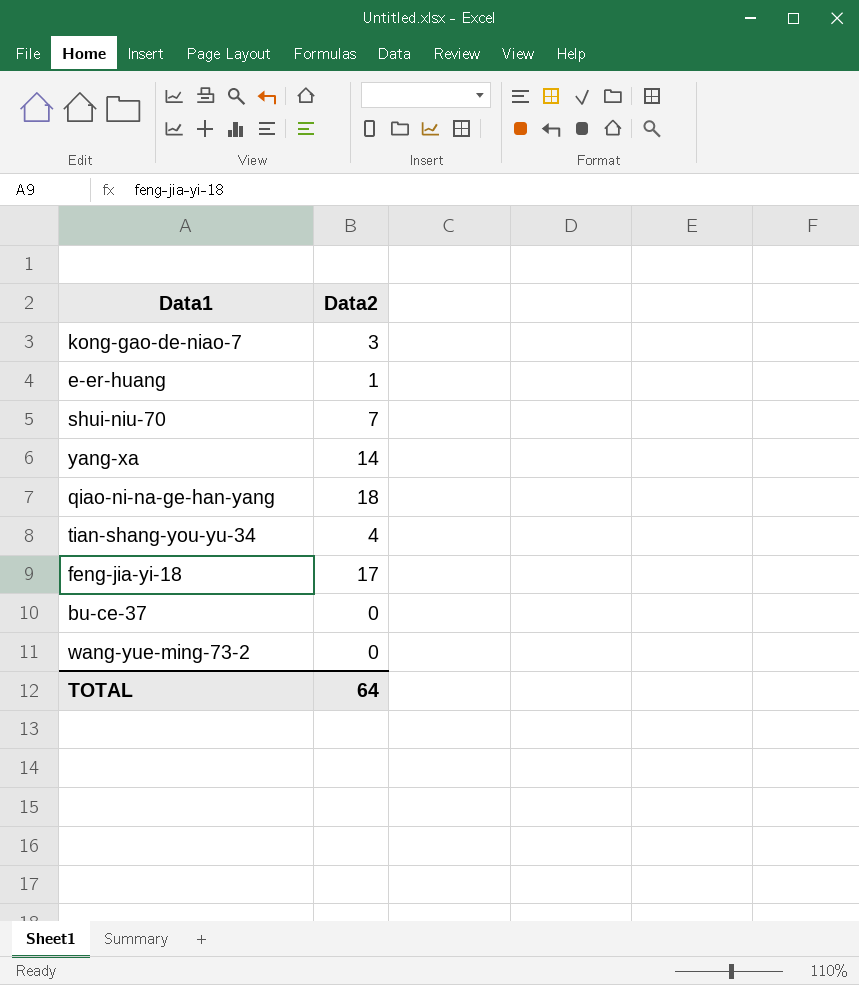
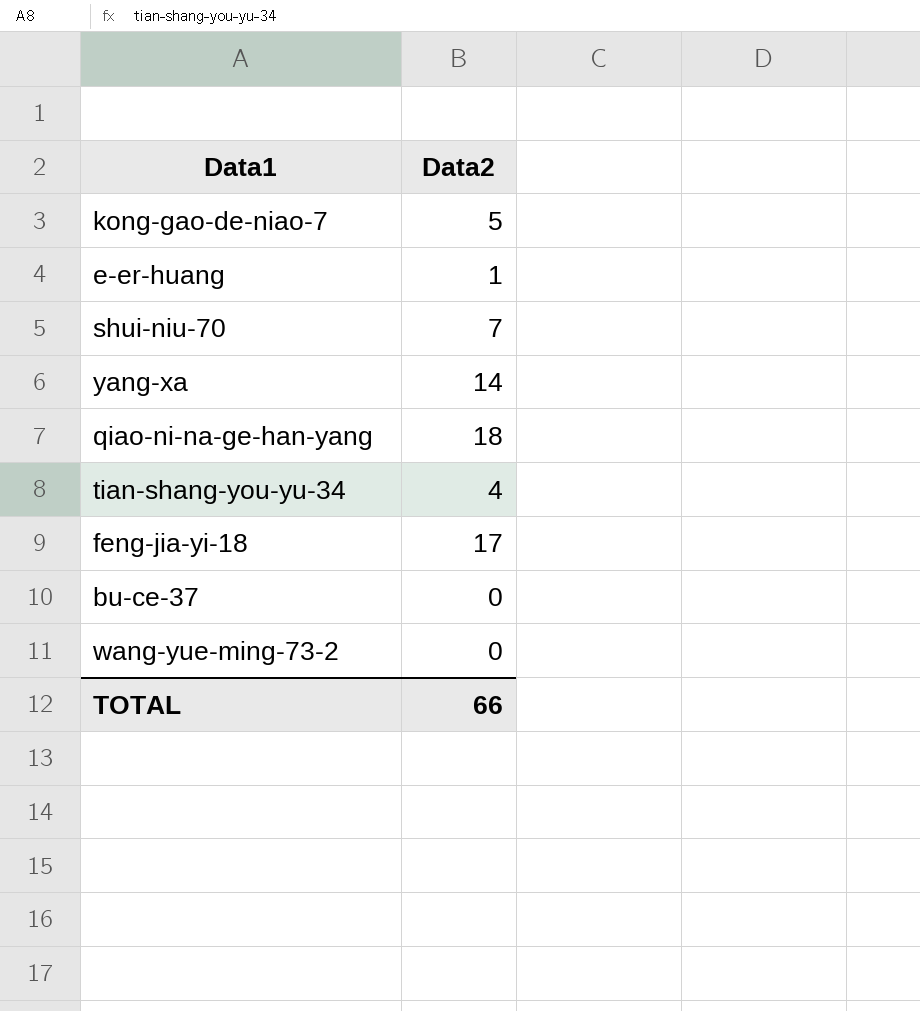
kong-gao-de-niao-7 | Data2: 3 -> 5
TOTAL | Data2: 64 -> 66

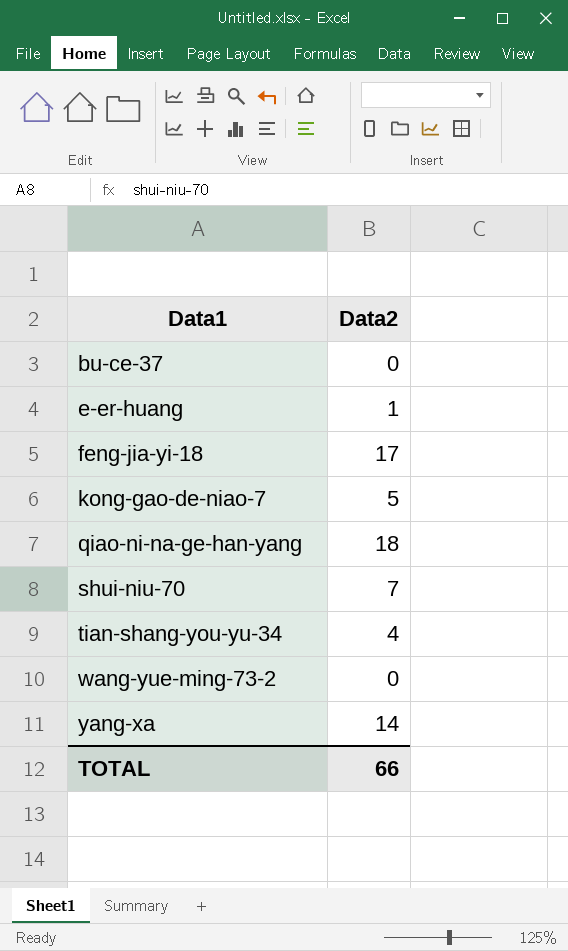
row order: none -> Data1 ascending

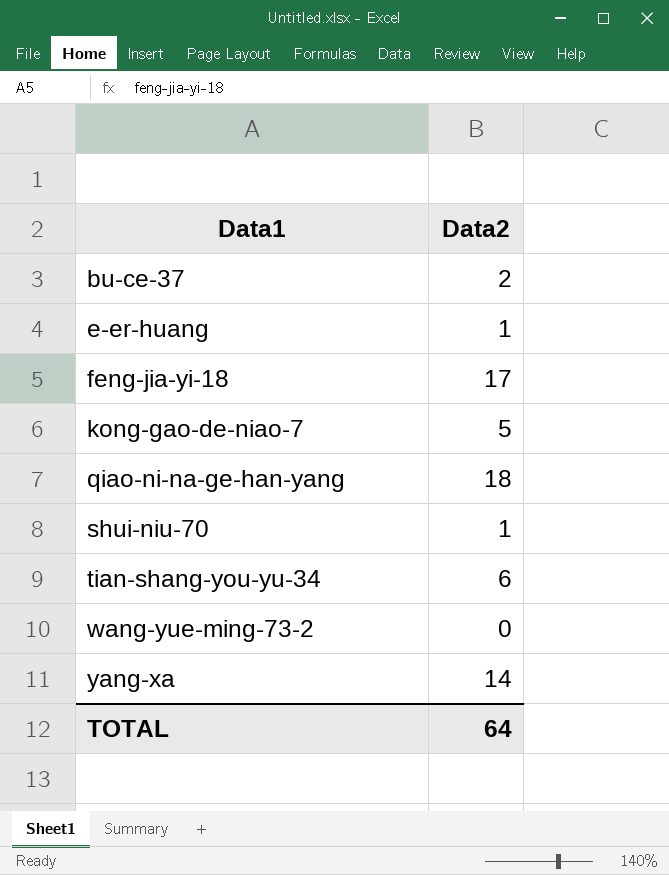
bu-ce-37 | Data2: 0 -> 2
shui-niu-70 | Data2: 7 -> 1
tian-shang-you-yu-34 | Data2: 4 -> 6
TOTAL | Data2: 66 -> 64

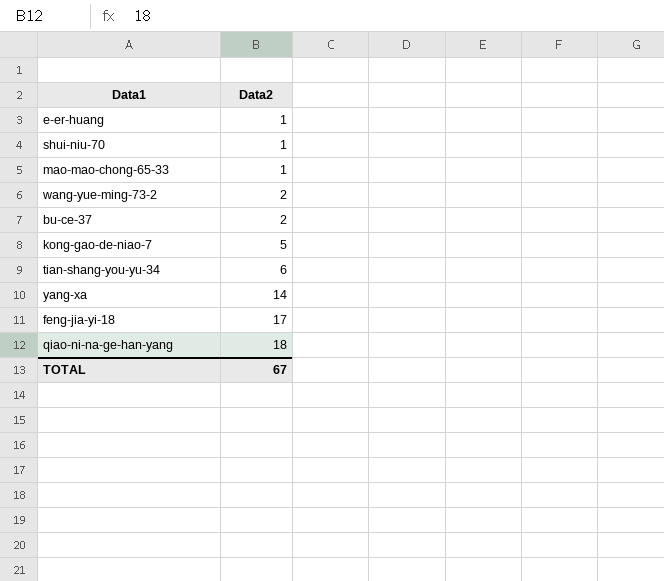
row order: Data1 ascending -> Data2 ascending
row mao-mao-chong-65-33: none -> 1
wang-yue-ming-73-2 | Data2: 0 -> 2
TOTAL | Data2: 64 -> 67

